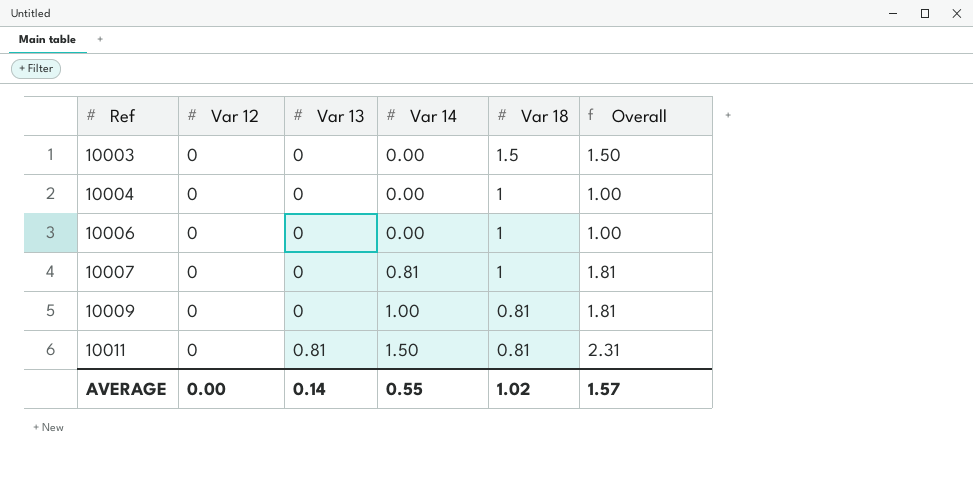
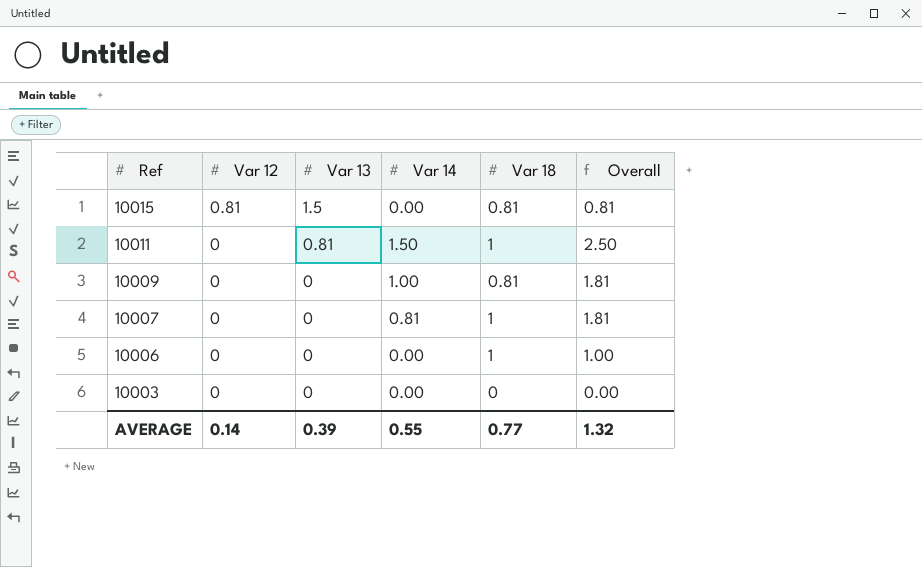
row order: Ref ascending -> Ref descending
row 10004: 0 | 0 | 0.00 | 1 | 1.00 -> none
row 10015: none -> 0.81 | 1.5 | 0.00 | 0.81 | 0.81
10011 | Var 18: 0.81 -> 1
10011 | Overall: 2.31 -> 2.50
10003 | Var 18: 1.5 -> 0
10003 | Overall: 1.50 -> 0.00
AVERAGE | Var 12: 0.00 -> 0.14
AVERAGE | Var 13: 0.14 -> 0.39
AVERAGE | Var 18: 1.02 -> 0.77
AVERAGE | Overall: 1.57 -> 1.32

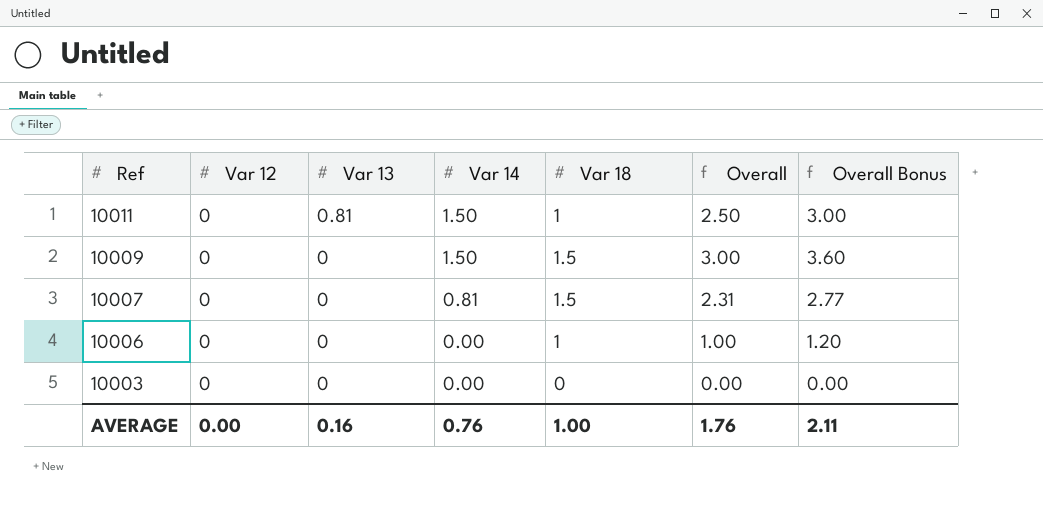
column Overall Bonus | formula: none -> [Overall] * 1.2
row 10015: 0.81 | 1.5 | 0.00 | 0.81 | 0.81 -> none
10009 | Var 14: 1.00 -> 1.50
10009 | Var 18: 0.81 -> 1.5
10009 | Overall: 1.81 -> 3.00
10007 | Var 18: 1 -> 1.5
10007 | Overall: 1.81 -> 2.31
AVERAGE | Var 12: 0.14 -> 0.00
AVERAGE | Var 13: 0.39 -> 0.16
AVERAGE | Var 14: 0.55 -> 0.76
AVERAGE | Var 18: 0.77 -> 1.00
AVERAGE | Overall: 1.32 -> 1.76

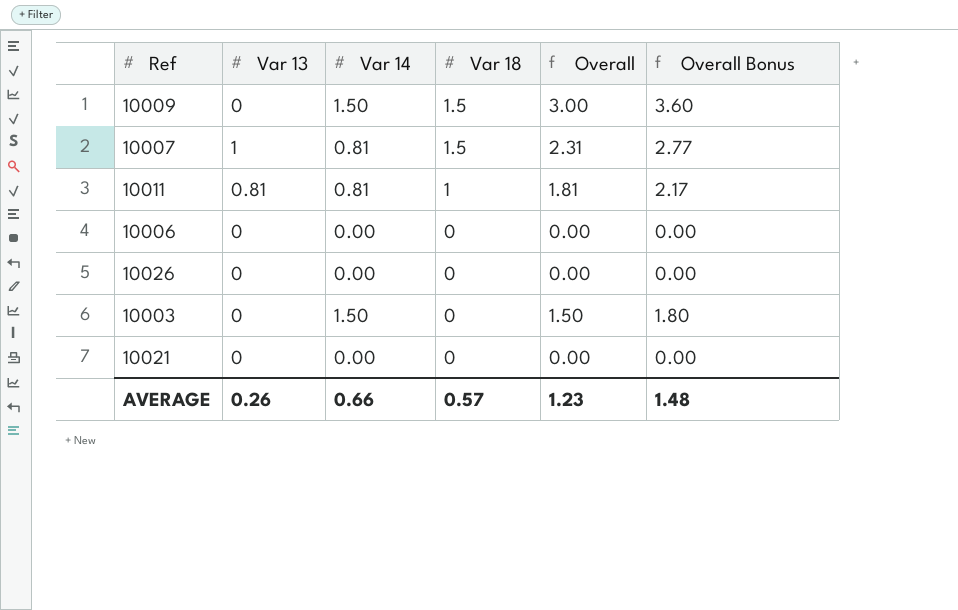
row order: Ref descending -> Var 18 descending
column Var 12 | position: 2 -> none
10007 | Var 13: 0 -> 1
10011 | Var 14: 1.50 -> 0.81
10011 | Overall: 2.50 -> 1.81
10011 | Overall Bonus: 3.00 -> 2.17
10006 | Var 18: 1 -> 0
10006 | Overall: 1.00 -> 0.00
10006 | Overall Bonus: 1.20 -> 0.00
row 10026: none -> 0 | 0.00 | 0 | 0.00 | 0.00
10003 | Var 14: 0.00 -> 1.50
10003 | Overall: 0.00 -> 1.50
10003 | Overall Bonus: 0.00 -> 1.80
row 10021: none -> 0 | 0.00 | 0 | 0.00 | 0.00
AVERAGE | Var 13: 0.16 -> 0.26
AVERAGE | Var 14: 0.76 -> 0.66
AVERAGE | Var 18: 1.00 -> 0.57
AVERAGE | Overall: 1.76 -> 1.23
AVERAGE | Overall Bonus: 2.11 -> 1.48

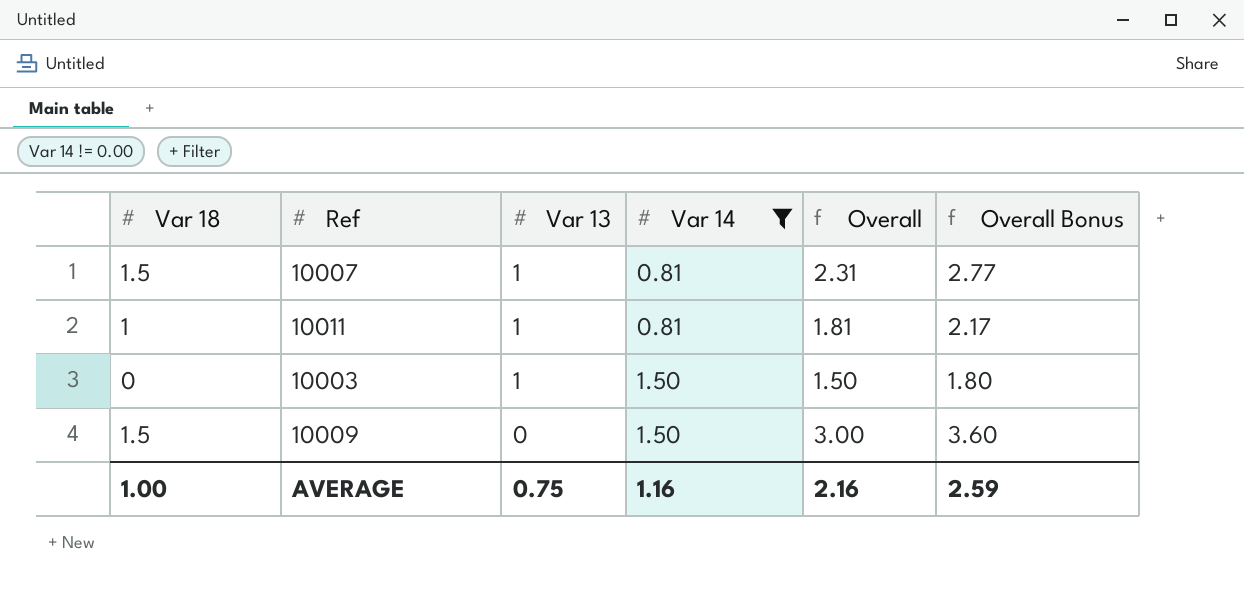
filter: none -> Var 14 != 0.00
row order: Var 18 descending -> Var 13 descending
column Var 18 | position: 4 -> 1
10011 | Var 13: 0.81 -> 1
10003 | Var 13: 0 -> 1
AVERAGE | Var 18: 0.57 -> 1.00
AVERAGE | Var 13: 0.26 -> 0.75
AVERAGE | Var 14: 0.66 -> 1.16
AVERAGE | Overall: 1.23 -> 2.16
AVERAGE | Overall Bonus: 1.48 -> 2.59

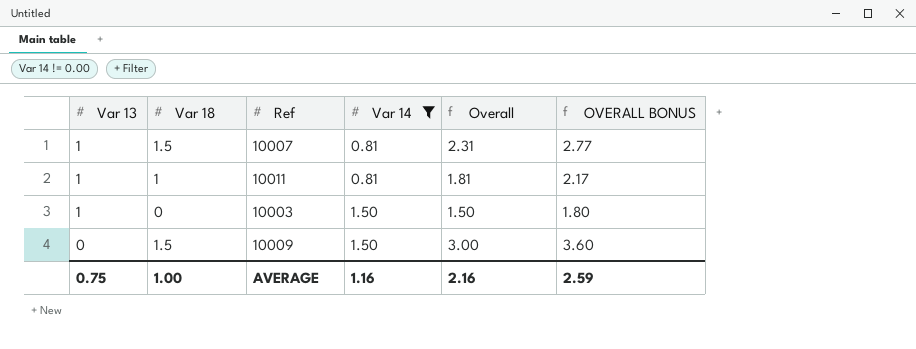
column Var 13 | position: 3 -> 1
column name: Overall Bonus -> OVERALL BONUS

